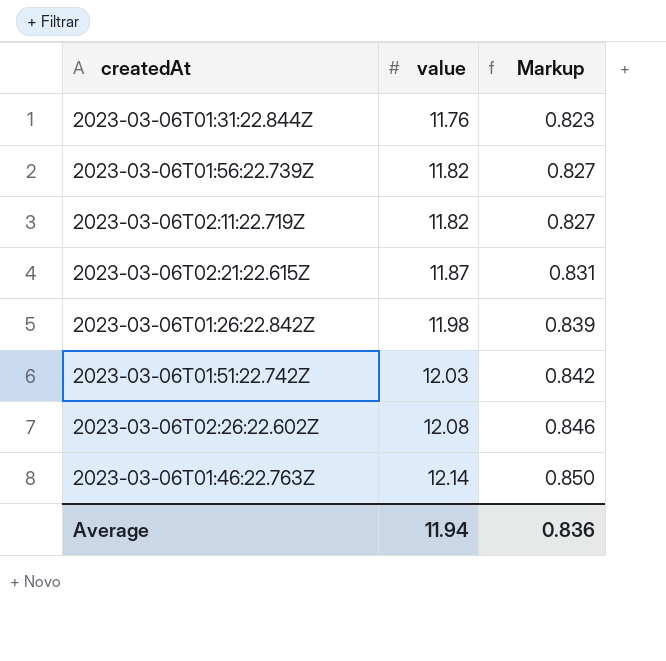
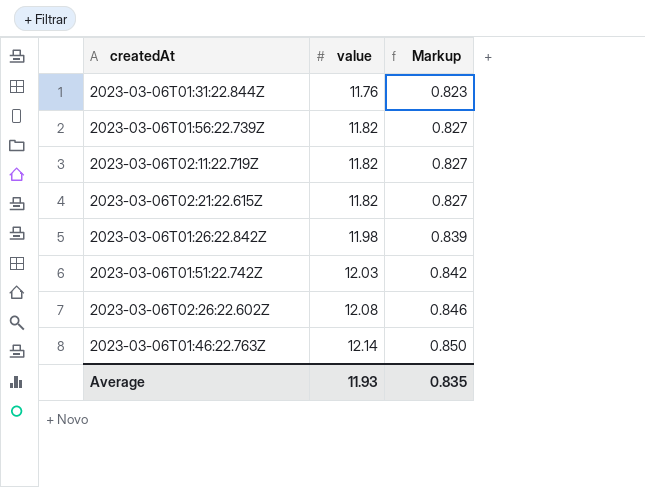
2023-03-06T02:21:22.615Z | value: 11.87 -> 11.82
2023-03-06T02:21:22.615Z | Markup: 0.831 -> 0.827
Average | value: 11.94 -> 11.93
Average | Markup: 0.836 -> 0.835

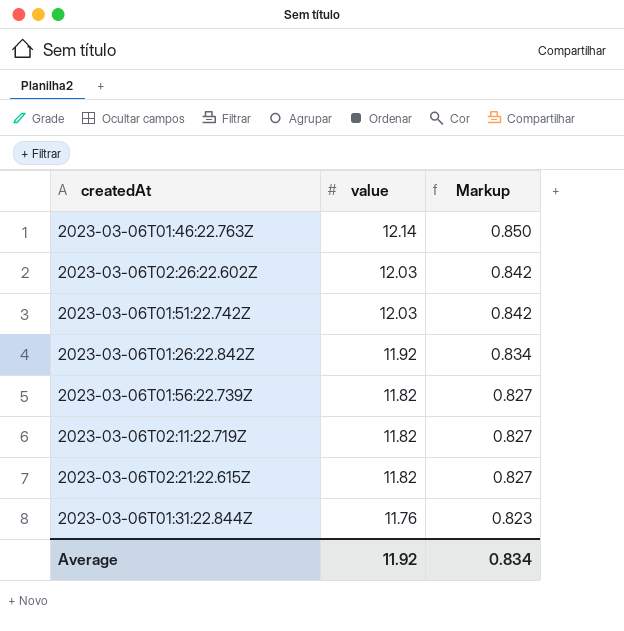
row order: value ascending -> value descending
2023-03-06T02:26:22.602Z | value: 12.08 -> 12.03
2023-03-06T02:26:22.602Z | Markup: 0.846 -> 0.842
2023-03-06T01:26:22.842Z | value: 11.98 -> 11.92
2023-03-06T01:26:22.842Z | Markup: 0.839 -> 0.834
Average | value: 11.93 -> 11.92
Average | Markup: 0.835 -> 0.834

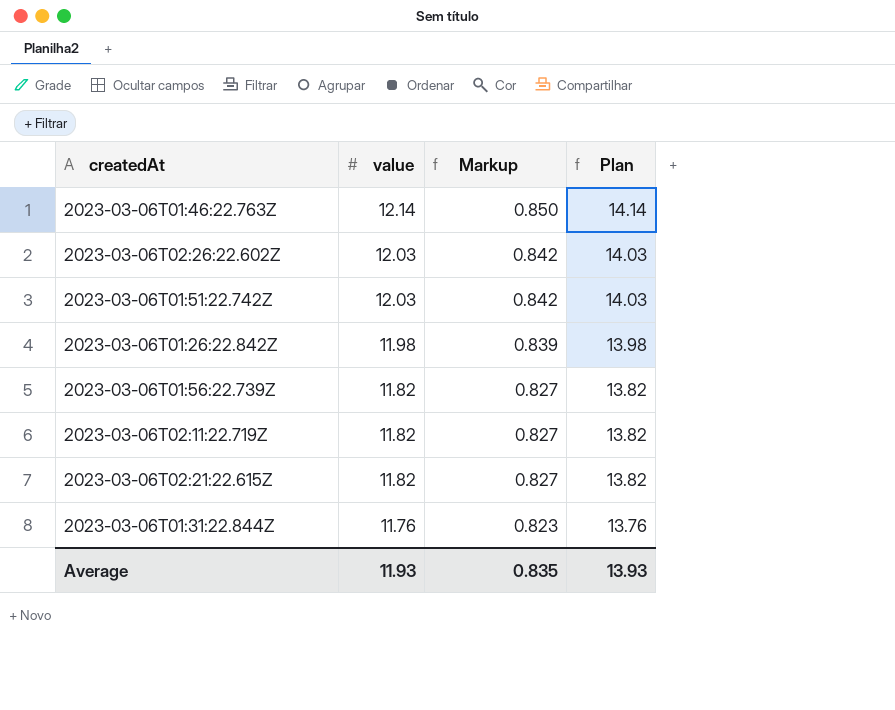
column Plan | formula: none -> [value] + 2
2023-03-06T01:26:22.842Z | value: 11.92 -> 11.98
2023-03-06T01:26:22.842Z | Markup: 0.834 -> 0.839
Average | value: 11.92 -> 11.93
Average | Markup: 0.834 -> 0.835

